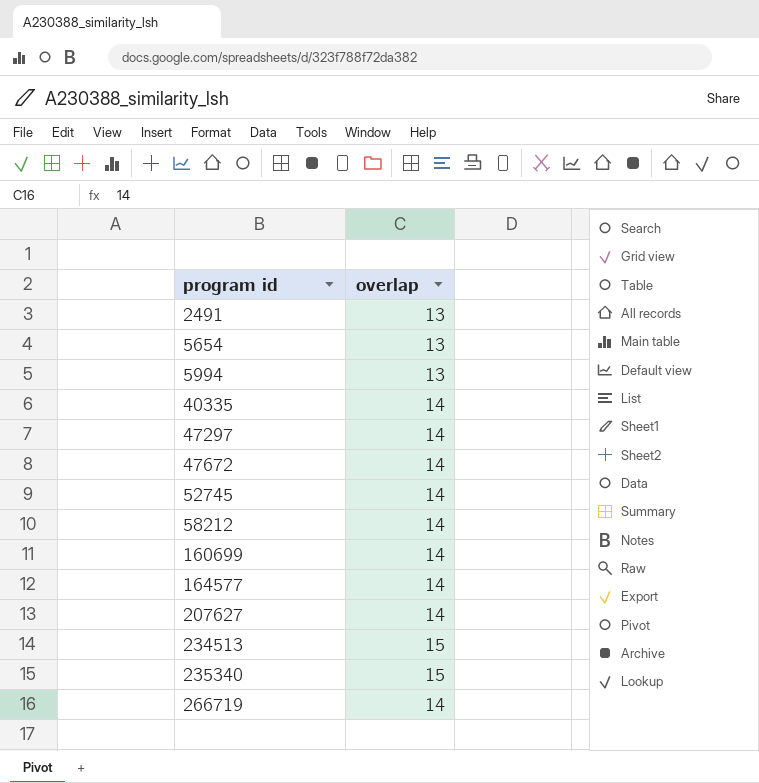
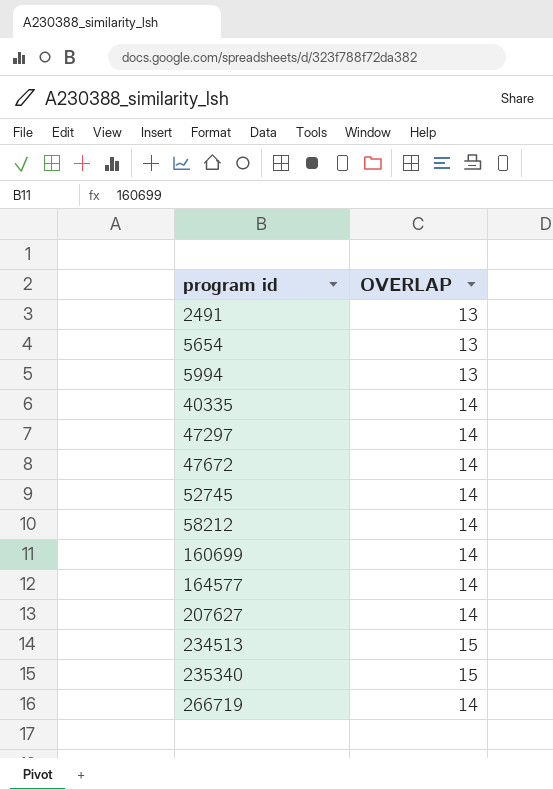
column name: overlap -> OVERLAP

